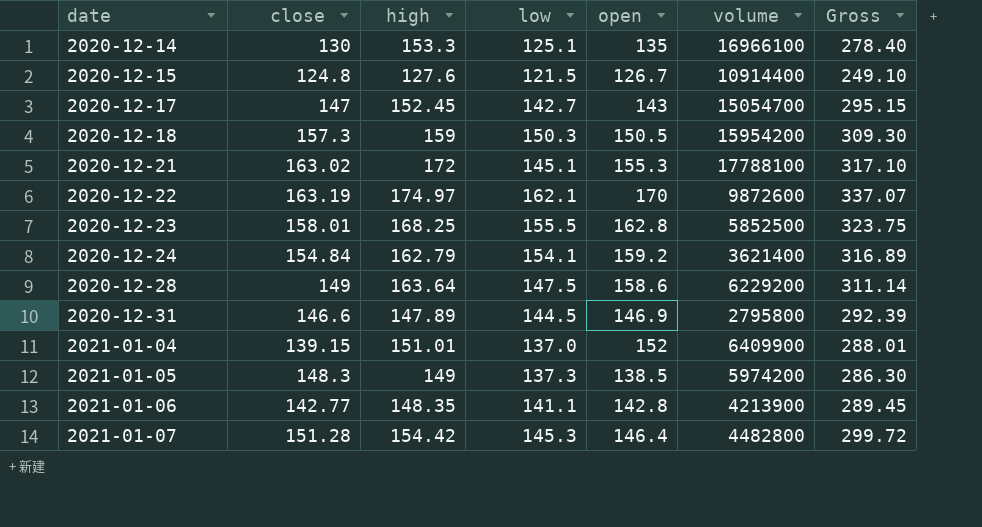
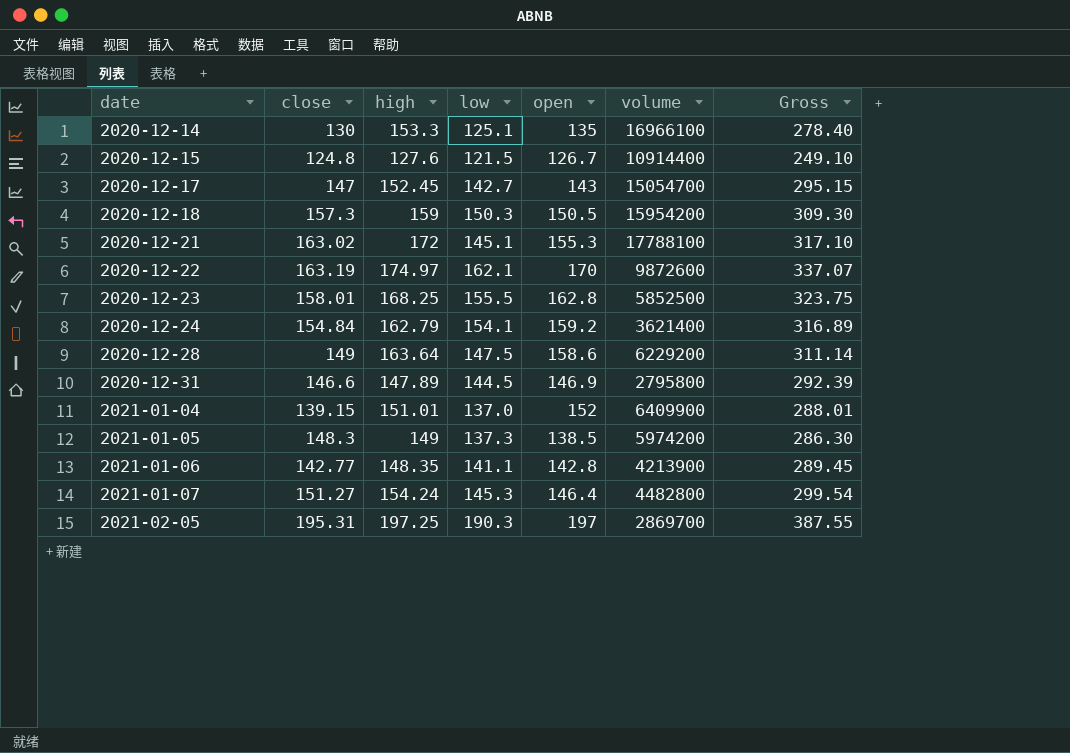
2021-01-07 | close: 151.28 -> 151.27
2021-01-07 | high: 154.42 -> 154.24
2021-01-07 | Gross: 299.72 -> 299.54
row 2021-02-05: none -> 195.31 | 197.25 | 190.3 | 197 | 2869700 | 387.55

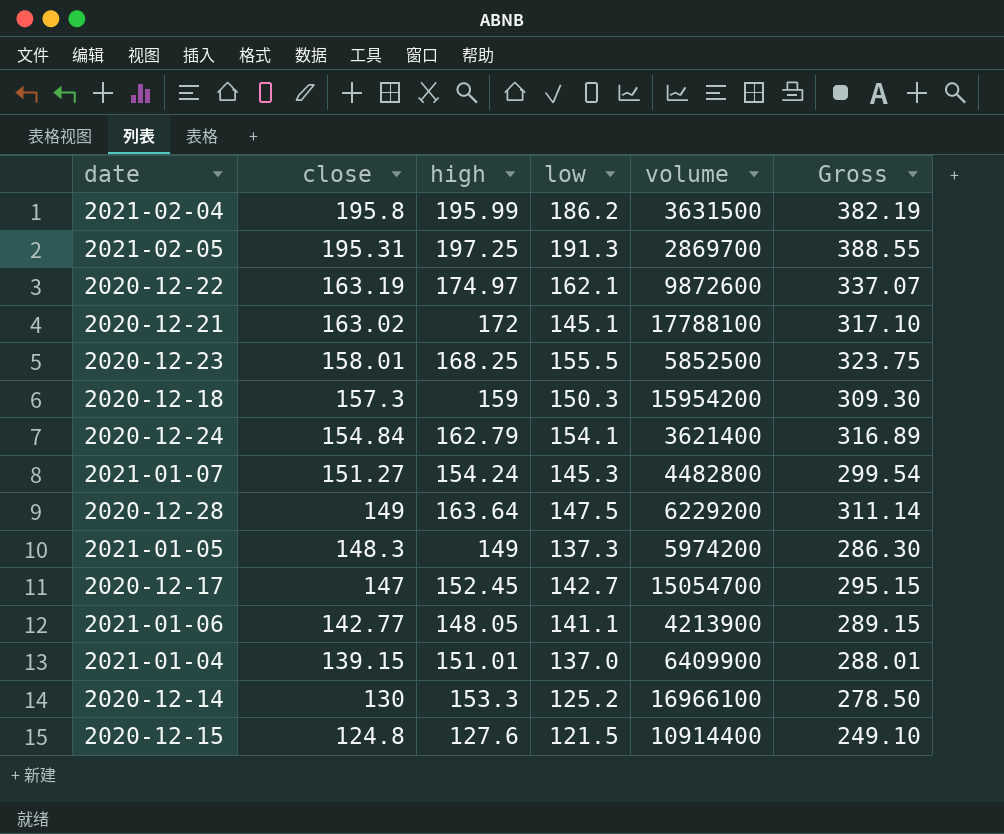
row order: date ascending -> close descending
column open | position: 5 -> none
row 2020-12-31: 146.6 | 147.89 | 144.5 | 146.9 | 2795800 | 292.39 -> none
row 2021-02-04: none -> 195.8 | 195.99 | 186.2 | 3631500 | 382.19
2021-02-05 | low: 190.3 -> 191.3
2021-02-05 | Gross: 387.55 -> 388.55
2021-01-06 | high: 148.35 -> 148.05
2021-01-06 | Gross: 289.45 -> 289.15
2020-12-14 | low: 125.1 -> 125.2
2020-12-14 | Gross: 278.40 -> 278.50

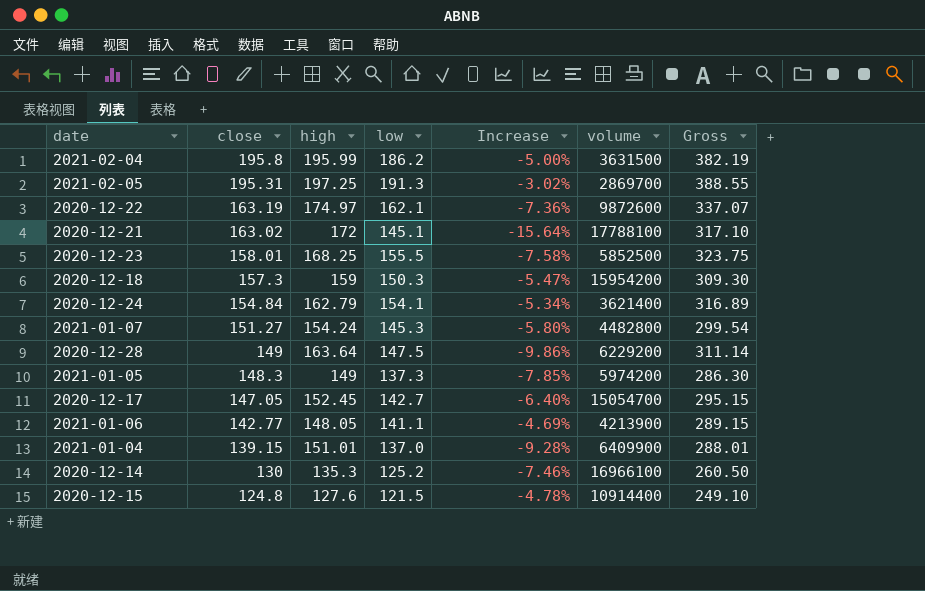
column Increase | formula: none -> ([low] - [high]) / [high]
2020-12-17 | close: 147 -> 147.05
2020-12-14 | high: 153.3 -> 135.3
2020-12-14 | Gross: 278.50 -> 260.50

